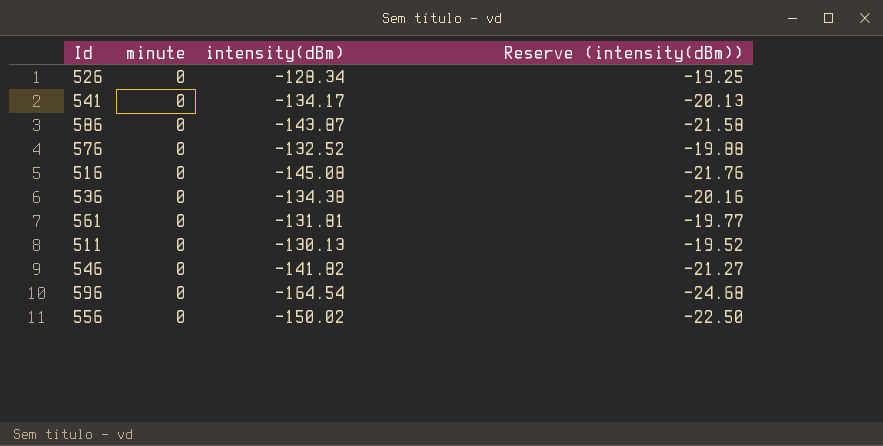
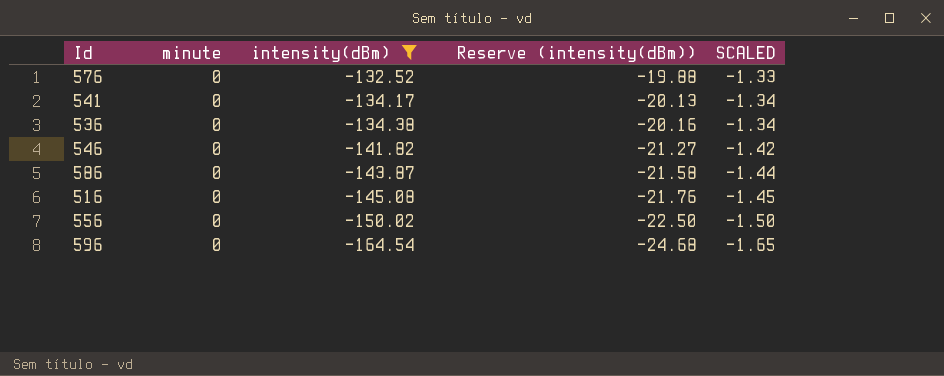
filter: none -> intensity(dBm) <= -132.52
row order: none -> intensity(dBm) descending
column SCALED | formula: none -> [intensity(dBm)] * 0.01

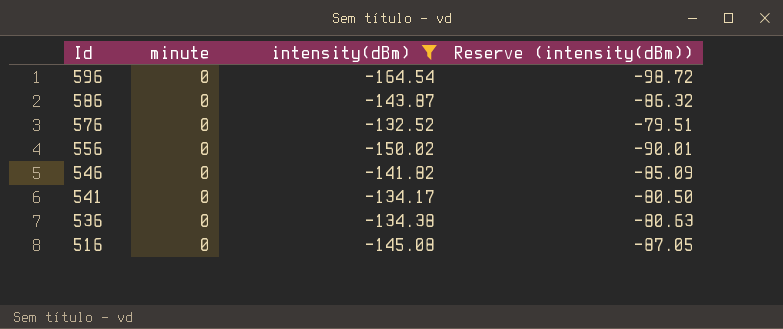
row order: intensity(dBm) descending -> Id descending
column SCALED | formula: [intensity(dBm)] * 0.01 -> none
column Reserve (intensity(dBm)) | formula: [intensity(dBm)] * 0.15 -> [intensity(dBm)] * 0.6

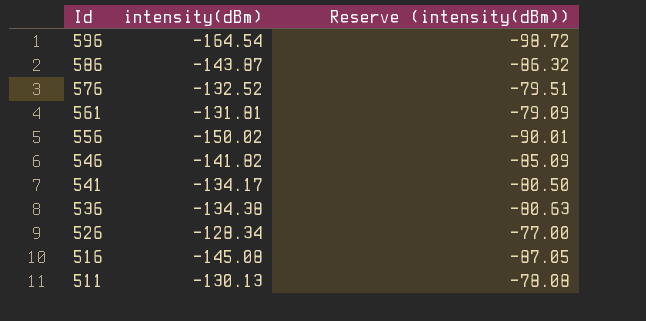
filter: intensity(dBm) <= -132.52 -> none
column minute | position: 2 -> none

